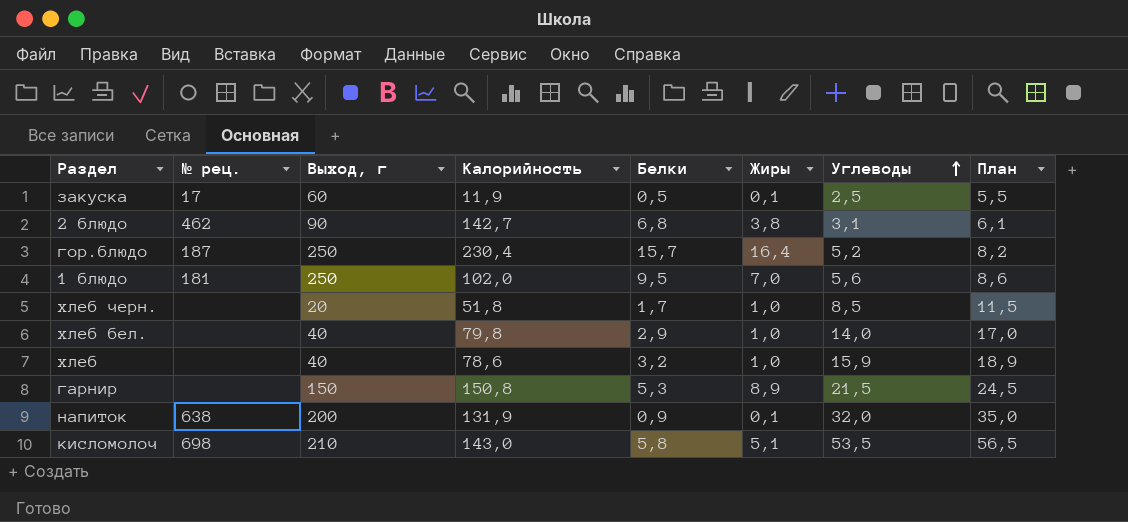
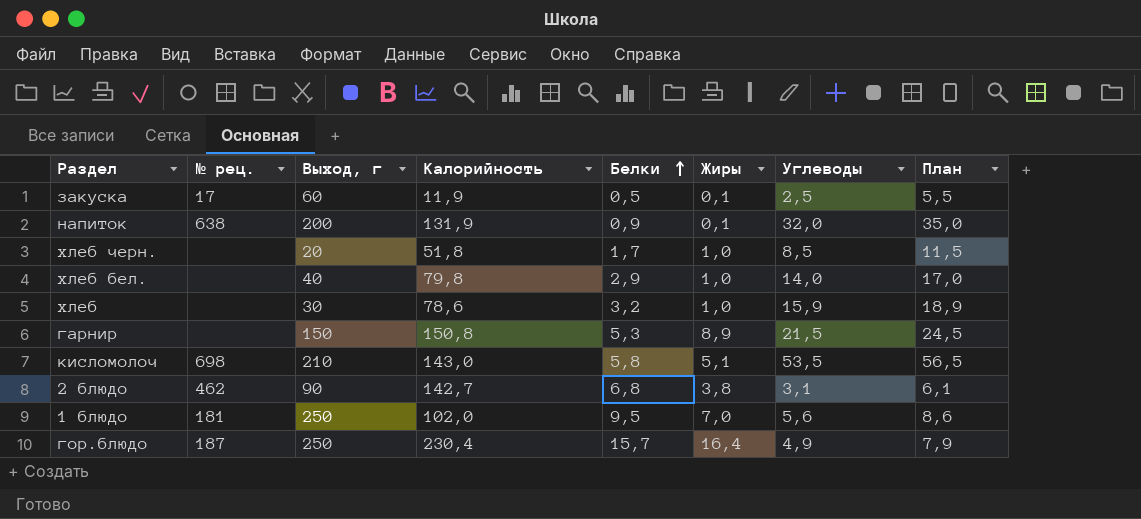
row order: Углеводы ascending -> Белки ascending
хлеб | Выход, г: 40 -> 30
гор.блюдо | Углеводы: 5,2 -> 4,9
гор.блюдо | План: 8,2 -> 7,9

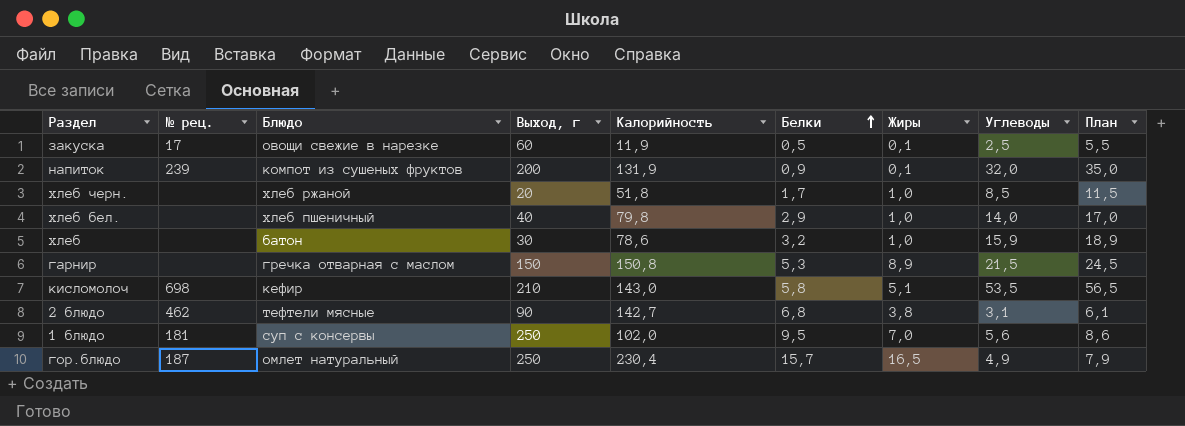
column Блюдо | position: none -> 3
напиток | № рец.: 638 -> 239
гор.блюдо | Жиры: 16,4 -> 16,5

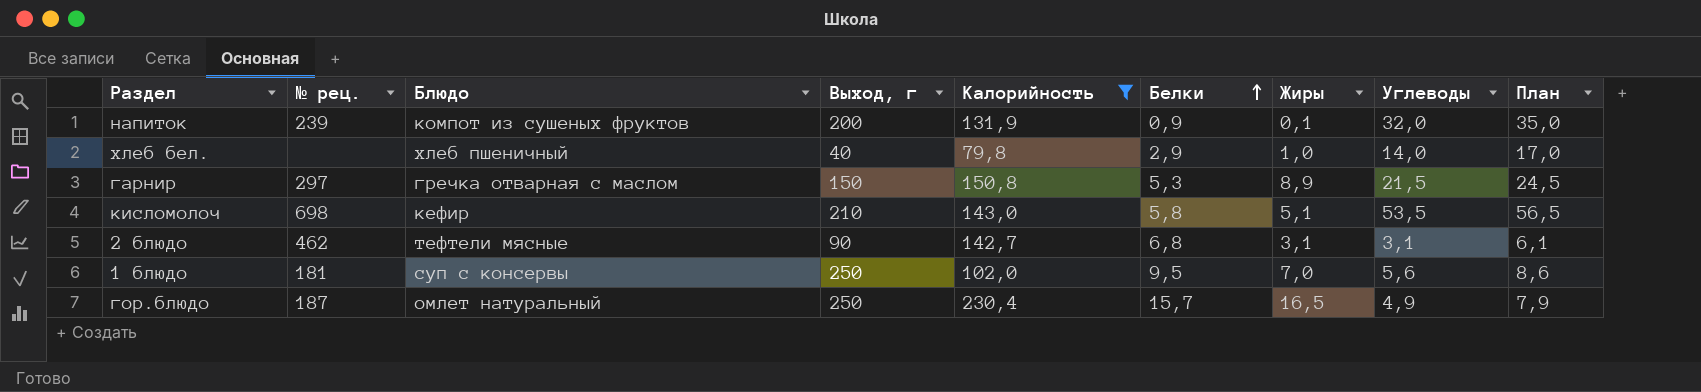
filter: none -> Калорийность >= 79,8
гарнир | № рец.: none -> 297
2 блюдо | Жиры: 3,8 -> 3,1

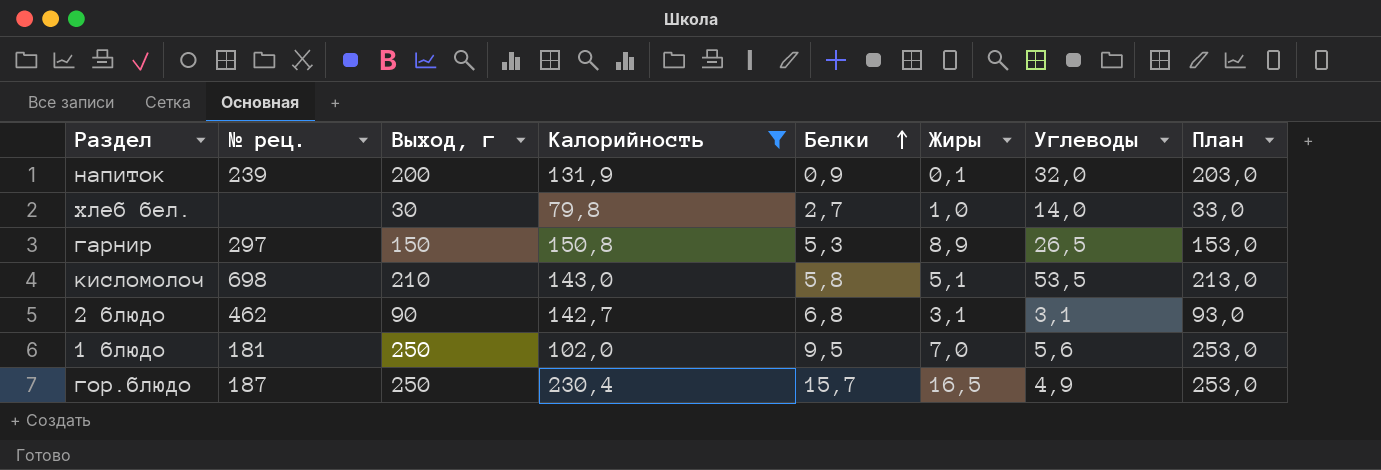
column Блюдо | position: 3 -> none
column План | formula: [Углеводы] + 3 -> [Выход, г] + 3
хлеб бел. | Выход, г: 40 -> 30
хлеб бел. | Белки: 2,9 -> 2,7
гарнир | Углеводы: 21,5 -> 26,5

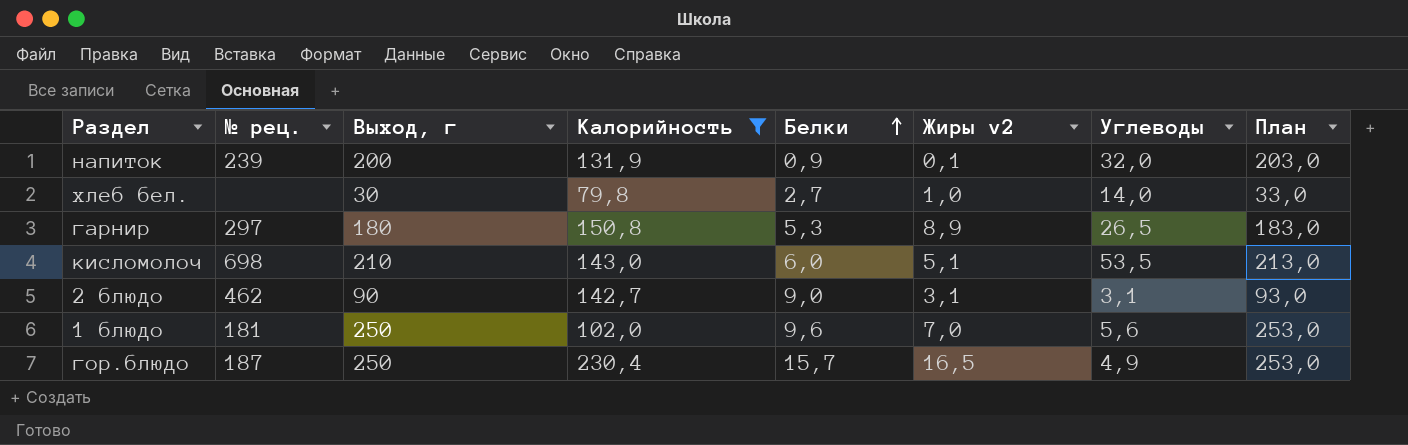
column name: Жиры -> Жиры v2
гарнир | Выход, г: 150 -> 180
гарнир | План: 153,0 -> 183,0
кисломолоч | Белки: 5,8 -> 6,0
2 блюдо | Белки: 6,8 -> 9,0
1 блюдо | Белки: 9,5 -> 9,6

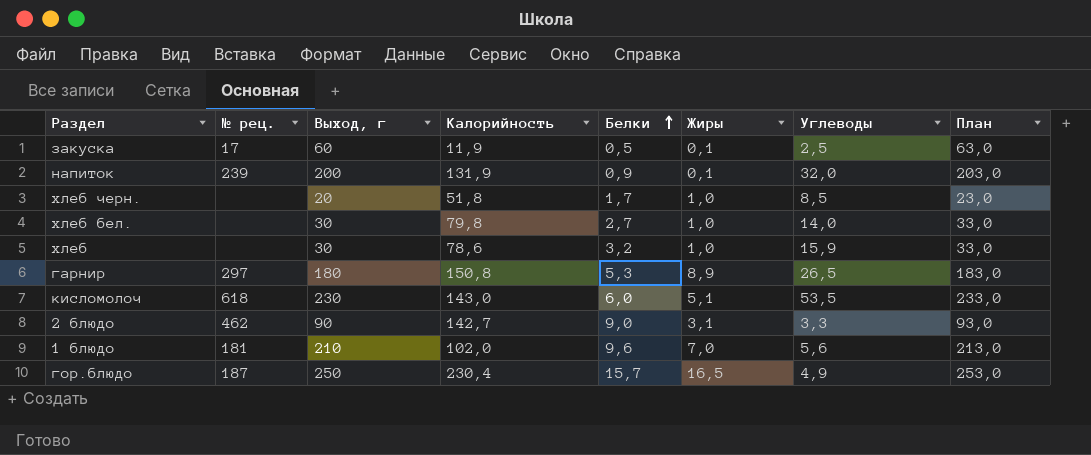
filter: Калорийность >= 79,8 -> none
column name: Жиры v2 -> Жиры
кисломолоч | № рец.: 698 -> 618
кисломолоч | Выход, г: 210 -> 230
кисломолоч | План: 213,0 -> 233,0
2 блюдо | Углеводы: 3,1 -> 3,3
1 блюдо | Выход, г: 250 -> 210
1 блюдо | План: 253,0 -> 213,0

